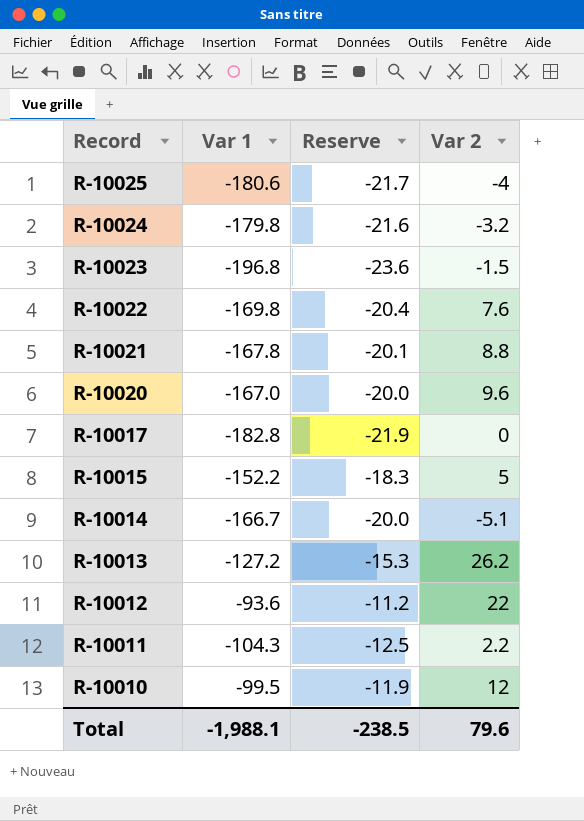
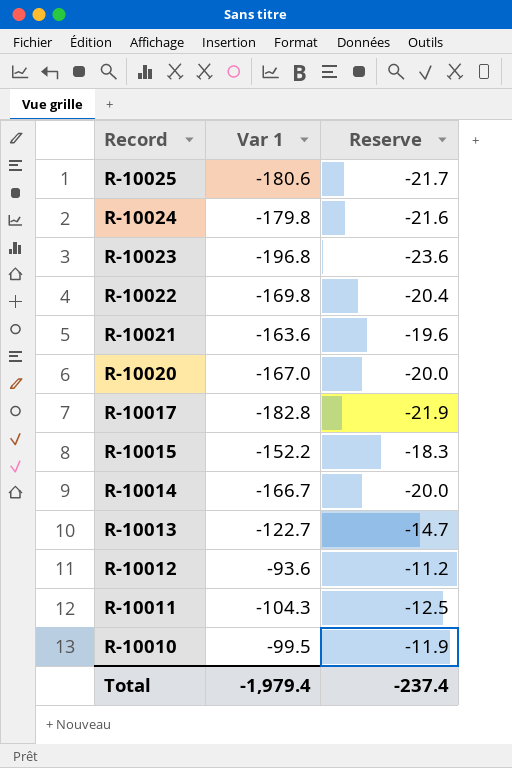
column Var 2 | position: 4 -> none
R-10021 | Var 1: -167.8 -> -163.6
R-10021 | Reserve: -20.1 -> -19.6
R-10013 | Var 1: -127.2 -> -122.7
R-10013 | Reserve: -15.3 -> -14.7
Total | Var 1: -1,988.1 -> -1,979.4
Total | Reserve: -238.5 -> -237.4

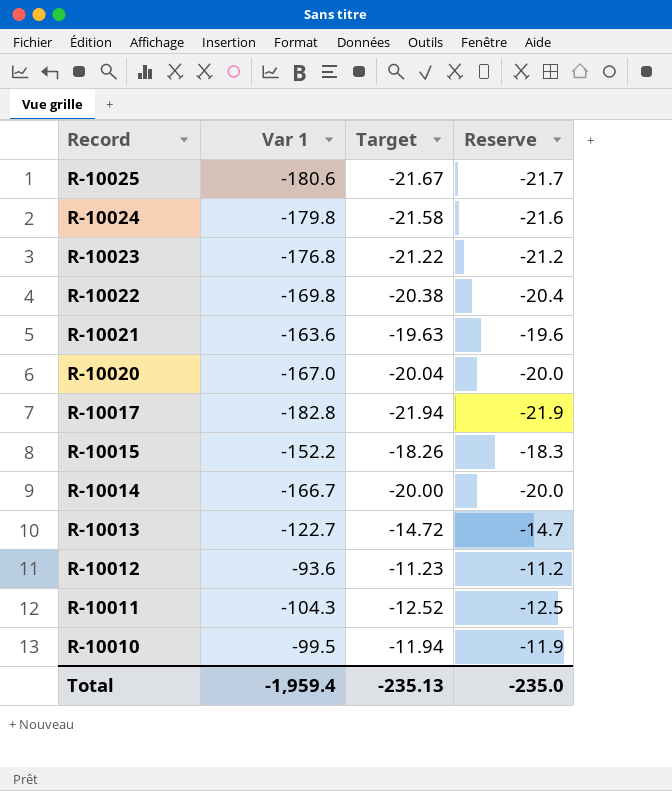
column Target | formula: none -> [Var 1] * 0.12
R-10023 | Var 1: -196.8 -> -176.8
R-10023 | Reserve: -23.6 -> -21.2
Total | Var 1: -1,979.4 -> -1,959.4
Total | Reserve: -237.4 -> -235.0

